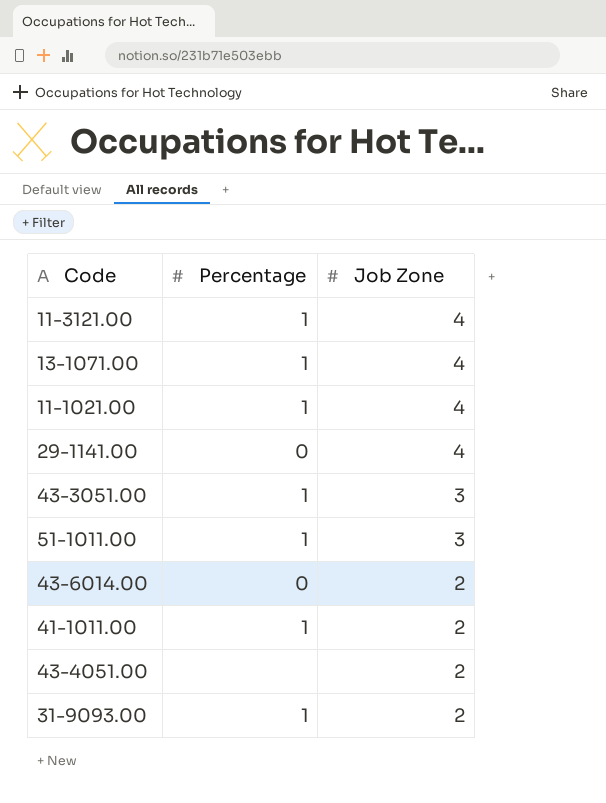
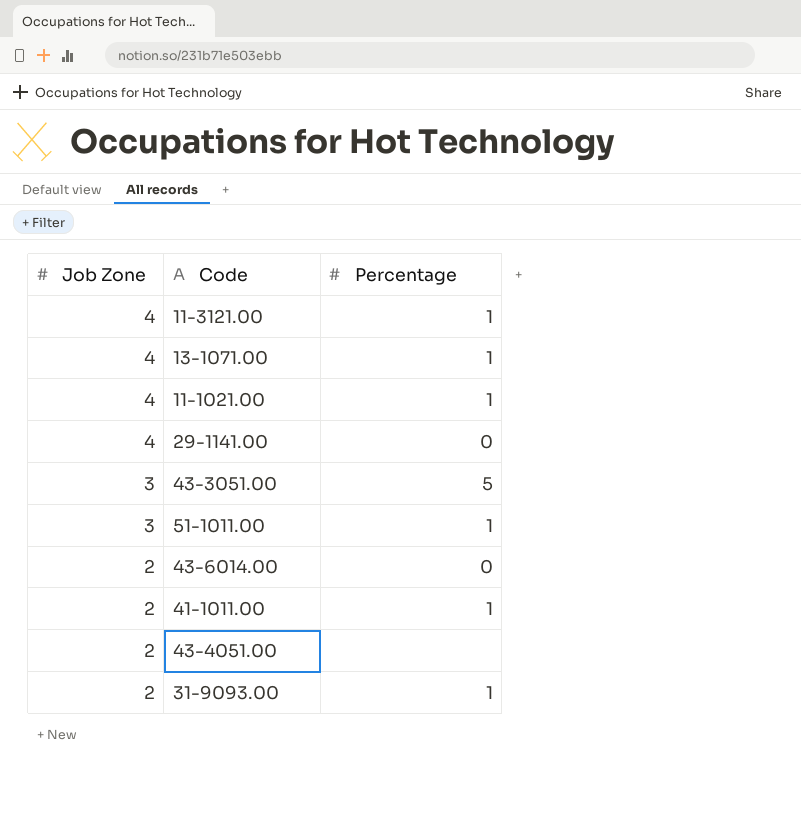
column Job Zone | position: 3 -> 1
43-3051.00 | Percentage: 1 -> 5

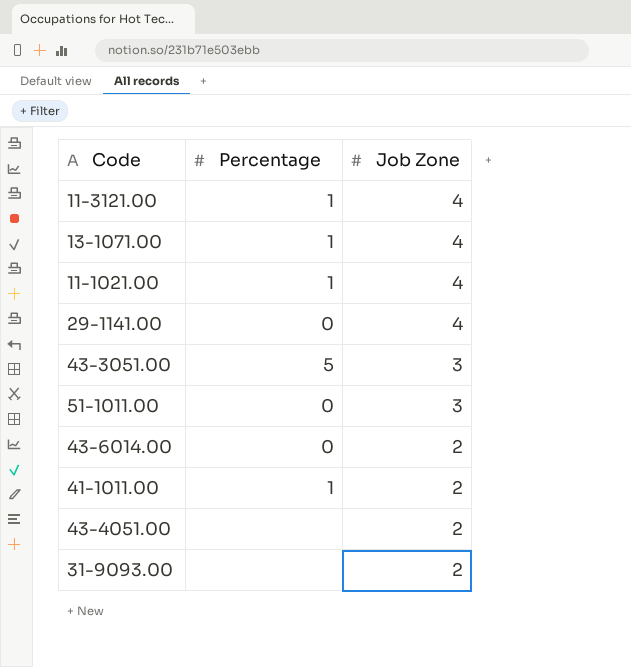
column Job Zone | position: 1 -> 3
51-1011.00 | Percentage: 1 -> 0
31-9093.00 | Percentage: 1 -> none

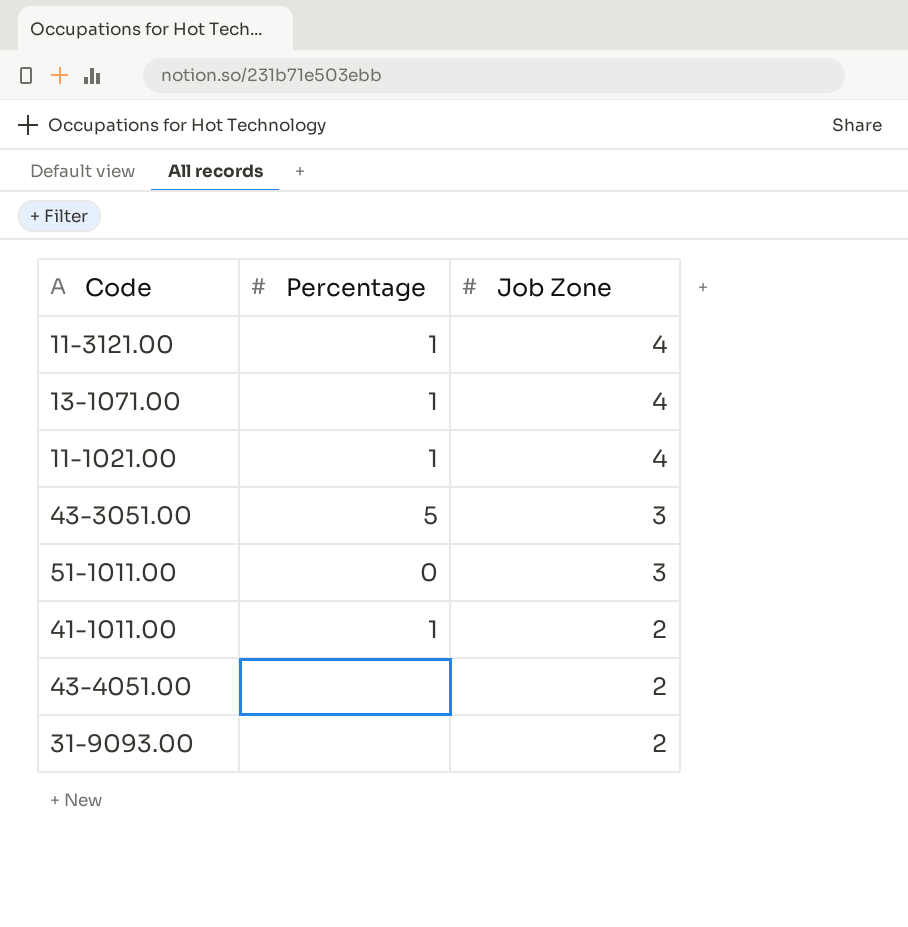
row 29-1141.00: 0 | 4 -> none
row 43-6014.00: 0 | 2 -> none

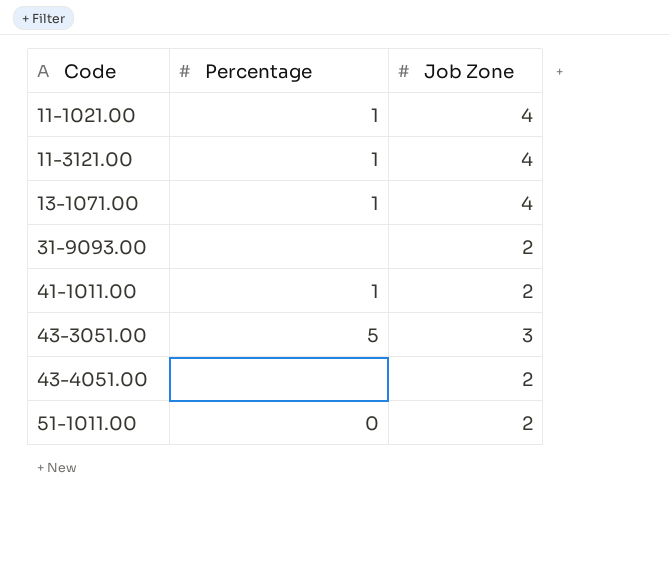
row order: Job Zone descending -> Code ascending
51-1011.00 | Job Zone: 3 -> 2

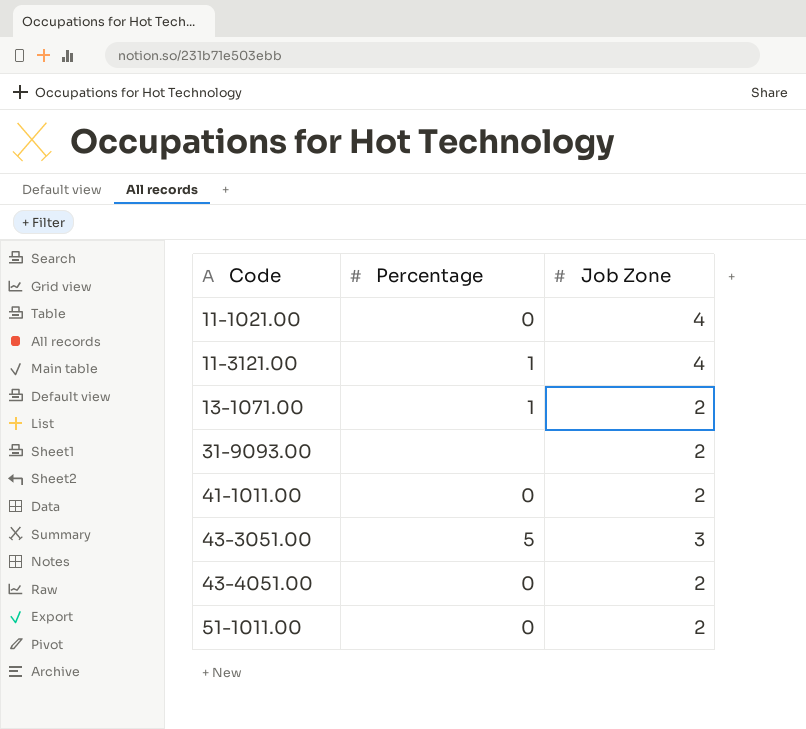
11-1021.00 | Percentage: 1 -> 0
13-1071.00 | Job Zone: 4 -> 2
41-1011.00 | Percentage: 1 -> 0
43-4051.00 | Percentage: none -> 0

